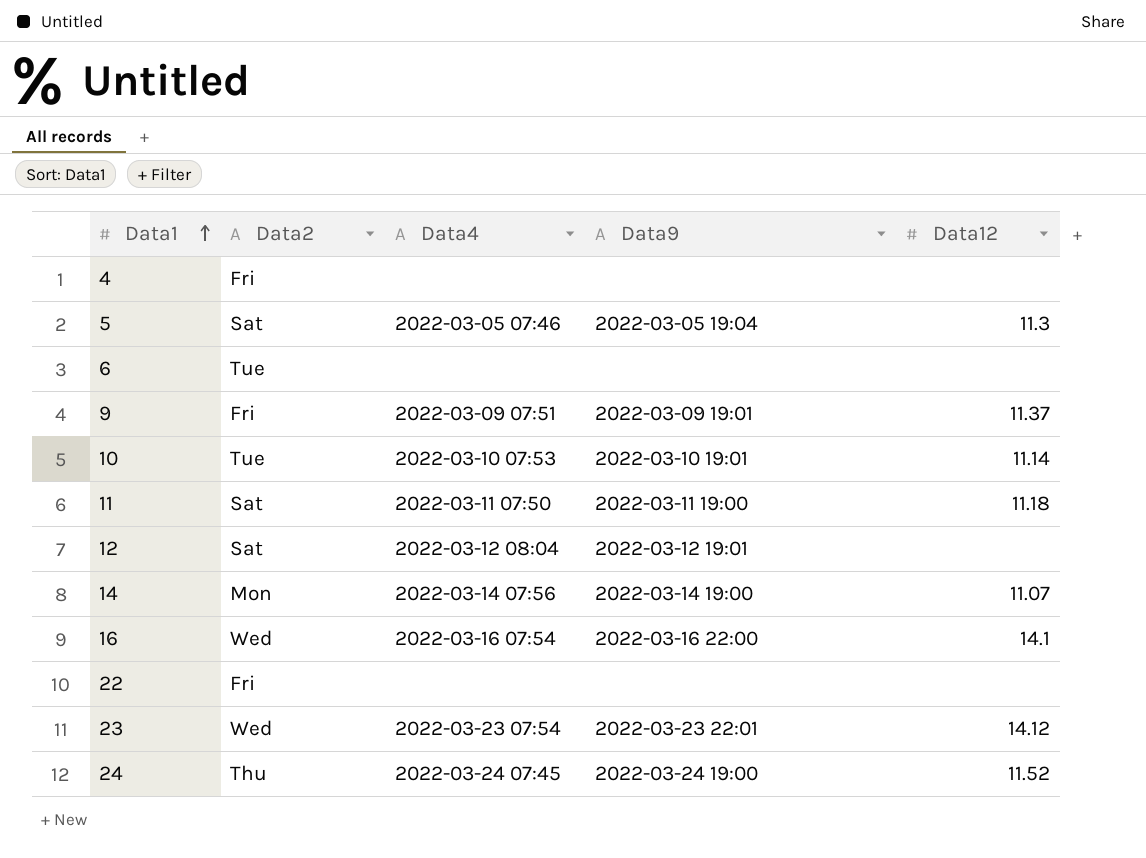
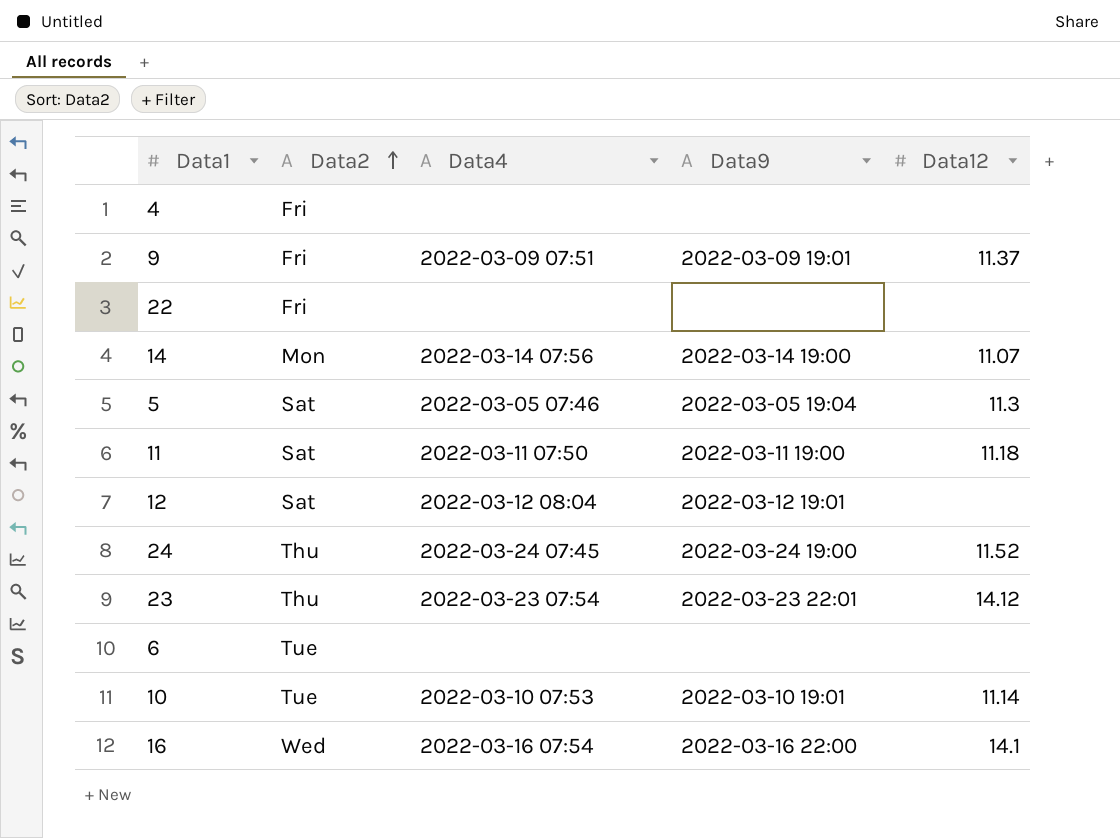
row order: Data1 ascending -> Data2 ascending
23 | Data2: Wed -> Thu

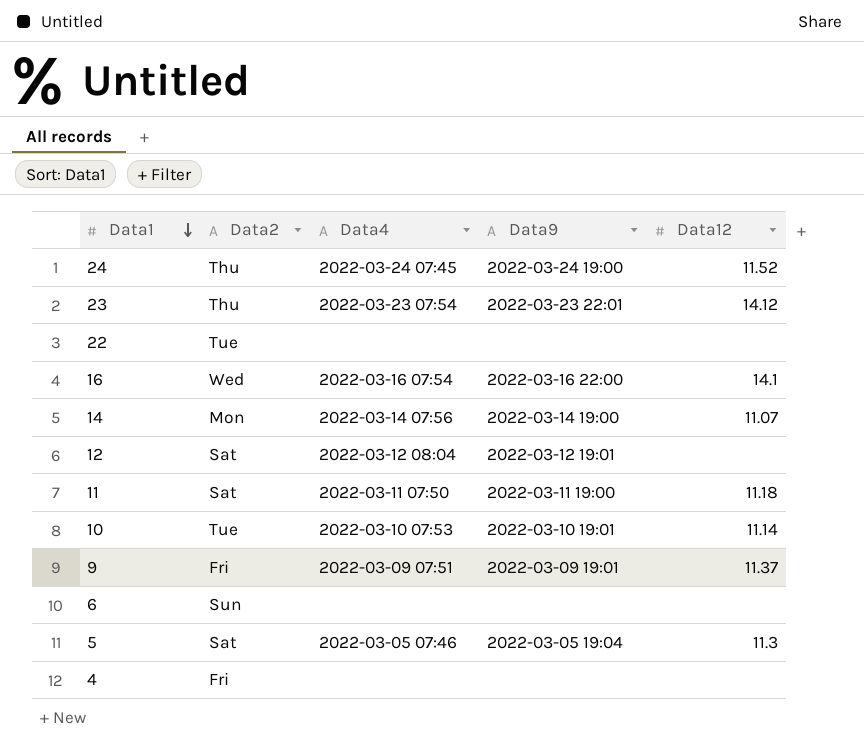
row order: Data2 ascending -> Data1 descending
22 | Data2: Fri -> Tue
6 | Data2: Tue -> Sun

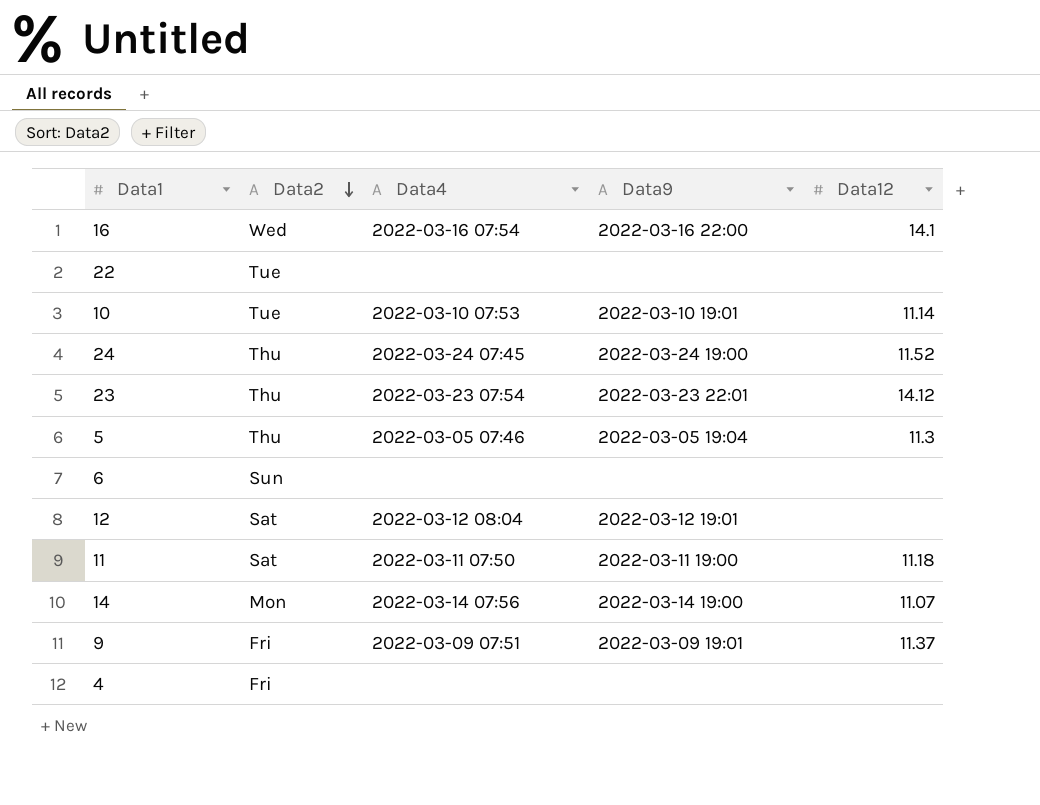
row order: Data1 descending -> Data2 descending
5 | Data2: Sat -> Thu

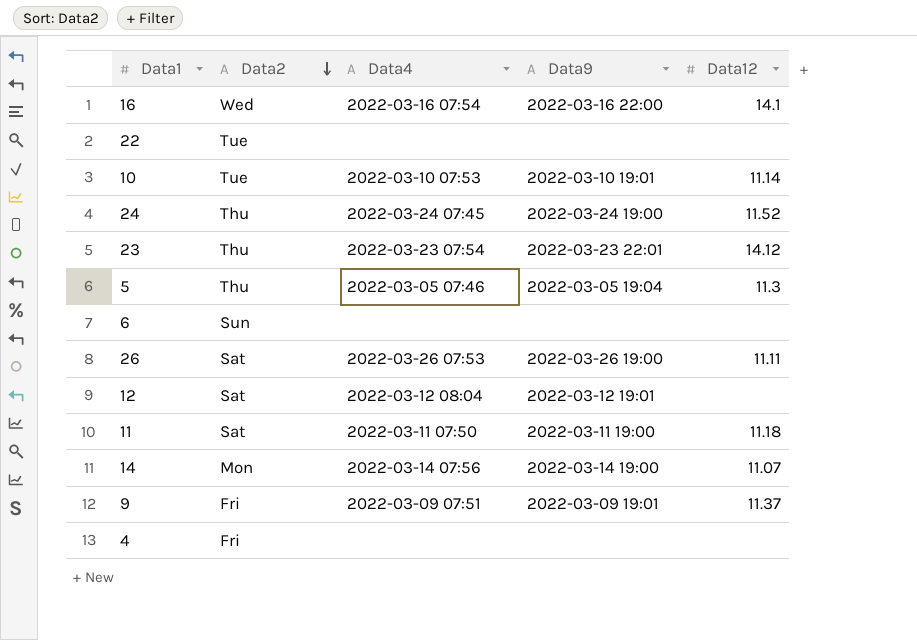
row 26: none -> Sat | 2022-03-26 07:53 | 2022-03-26 19:00 | 11.11

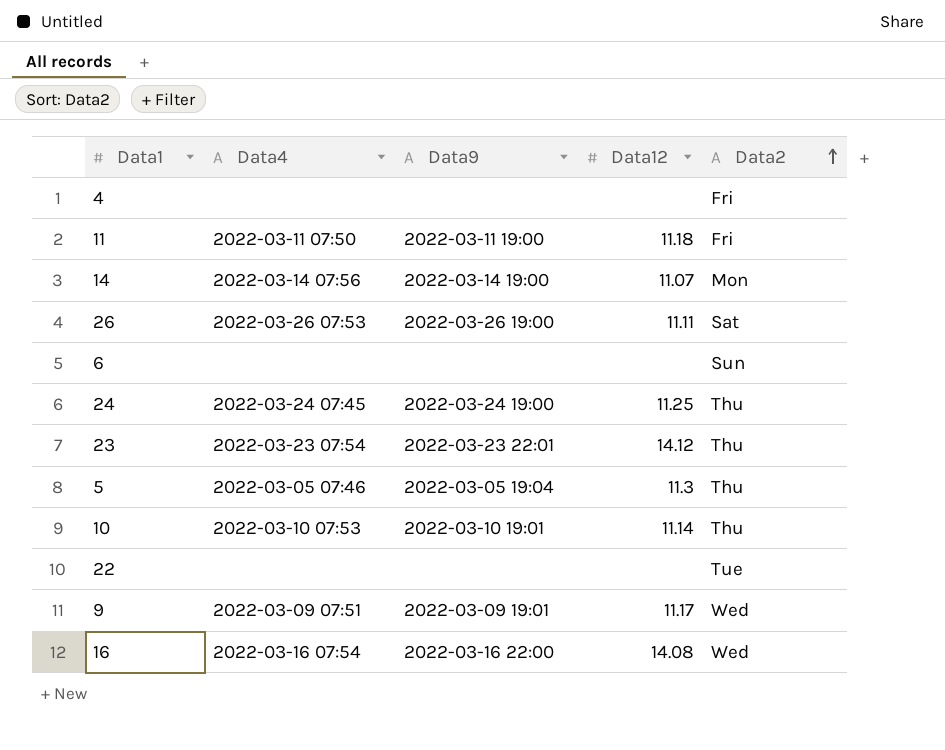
row order: Data2 descending -> Data2 ascending
column Data2 | position: 2 -> 5
row 12: Sat | 2022-03-12 08:04 | 2022-03-12 19:01 | none -> none
11 | Data2: Sat -> Fri
24 | Data12: 11.52 -> 11.25
10 | Data2: Tue -> Thu
9 | Data12: 11.37 -> 11.17
9 | Data2: Fri -> Wed
16 | Data12: 14.1 -> 14.08

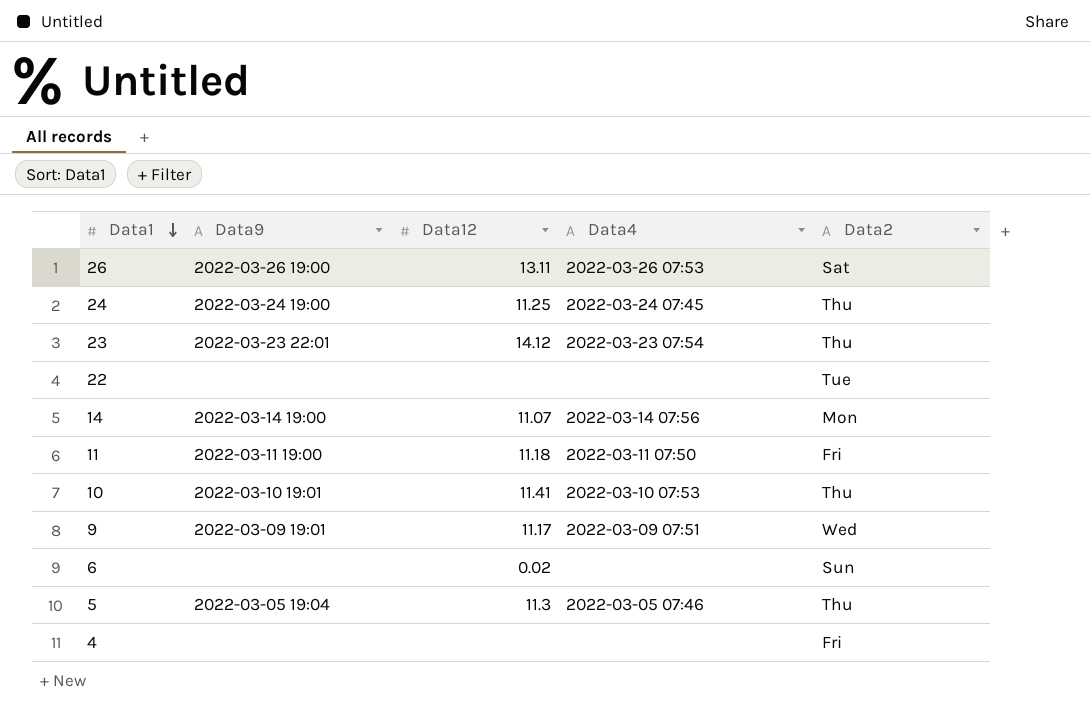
row order: Data2 ascending -> Data1 descending
column Data4 | position: 2 -> 4
row 16: 2022-03-16 07:54 | 2022-03-16 22:00 | 14.08 | Wed -> none
26 | Data12: 11.11 -> 13.11
10 | Data12: 11.14 -> 11.41
6 | Data12: none -> 0.02

